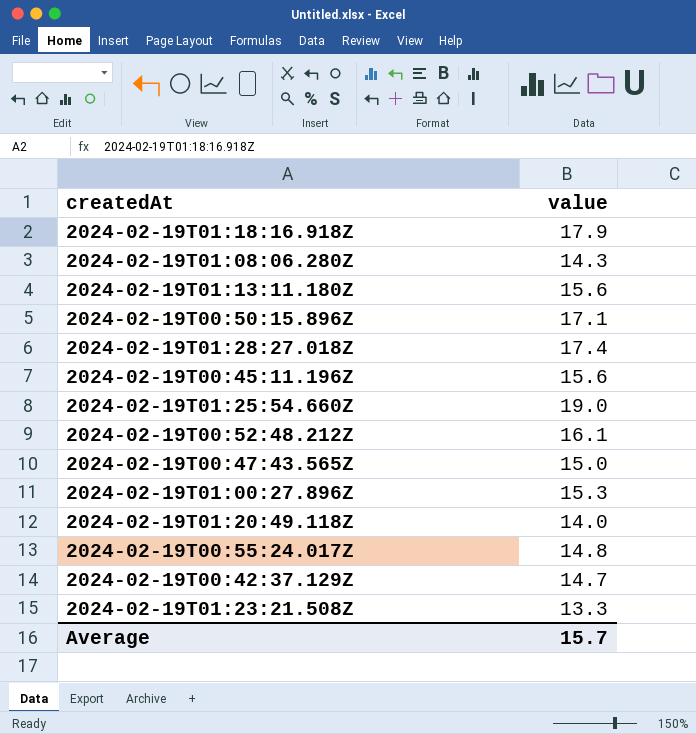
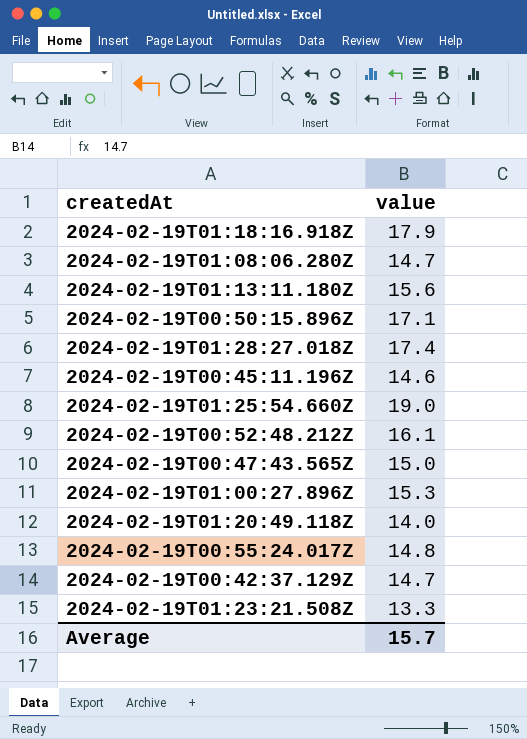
2024-02-19T01:08:06.280Z | value: 14.3 -> 14.7
2024-02-19T00:45:11.196Z | value: 15.6 -> 14.6

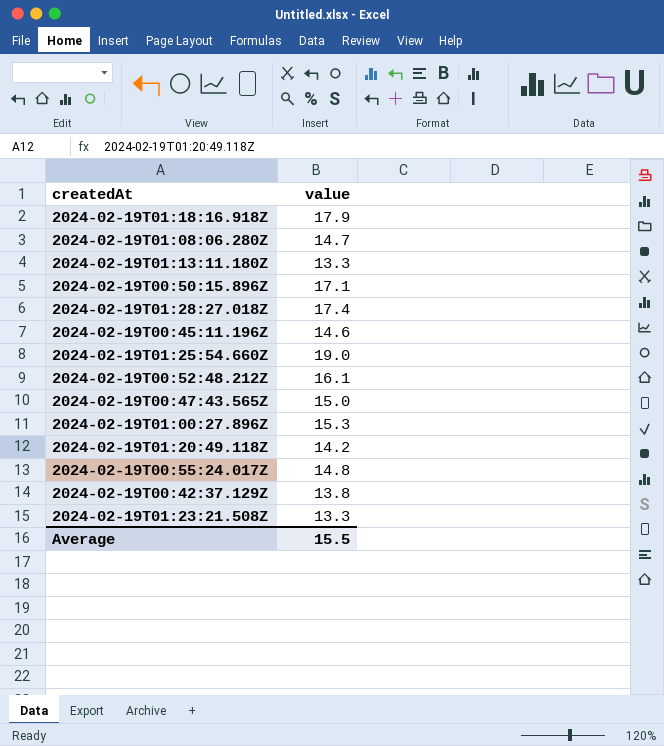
2024-02-19T01:13:11.180Z | value: 15.6 -> 13.3
2024-02-19T01:20:49.118Z | value: 14.0 -> 14.2
2024-02-19T00:42:37.129Z | value: 14.7 -> 13.8
Average | value: 15.7 -> 15.5

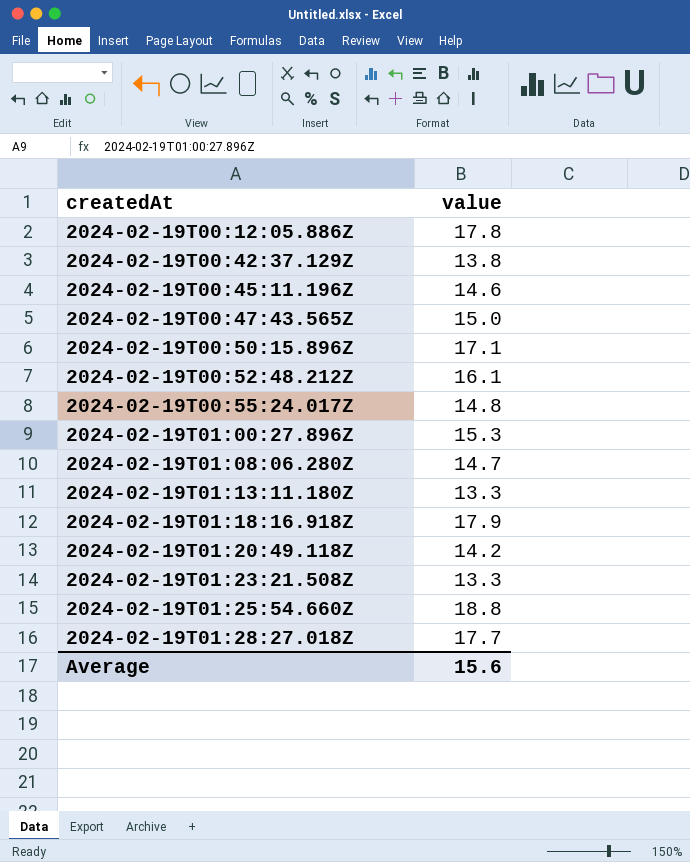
row order: none -> createdAt ascending
row 2024-02-19T00:12:05.886Z: none -> 17.8
2024-02-19T01:25:54.660Z | value: 19.0 -> 18.8
2024-02-19T01:28:27.018Z | value: 17.4 -> 17.7
Average | value: 15.5 -> 15.6

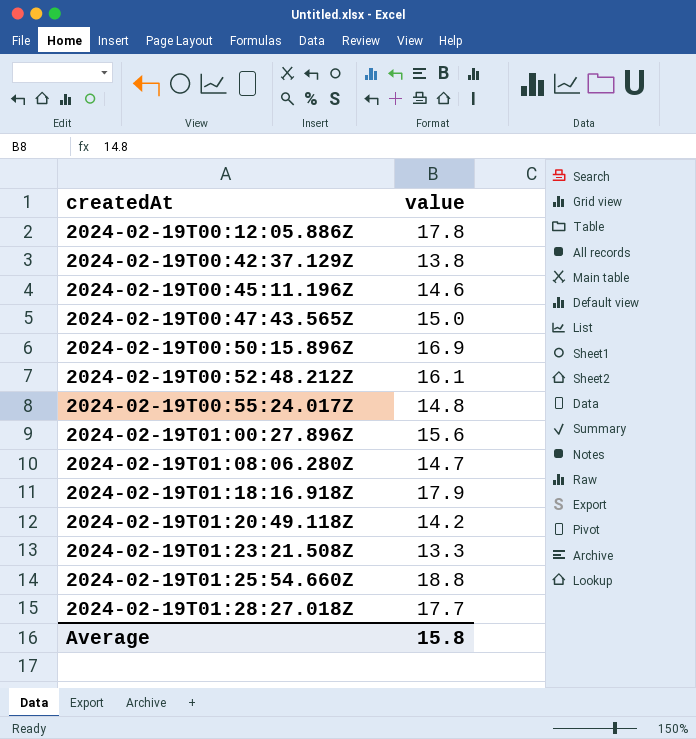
row 2024-02-19T01:13:11.180Z: 13.3 -> none
2024-02-19T00:50:15.896Z | value: 17.1 -> 16.9
2024-02-19T01:00:27.896Z | value: 15.3 -> 15.6
Average | value: 15.6 -> 15.8

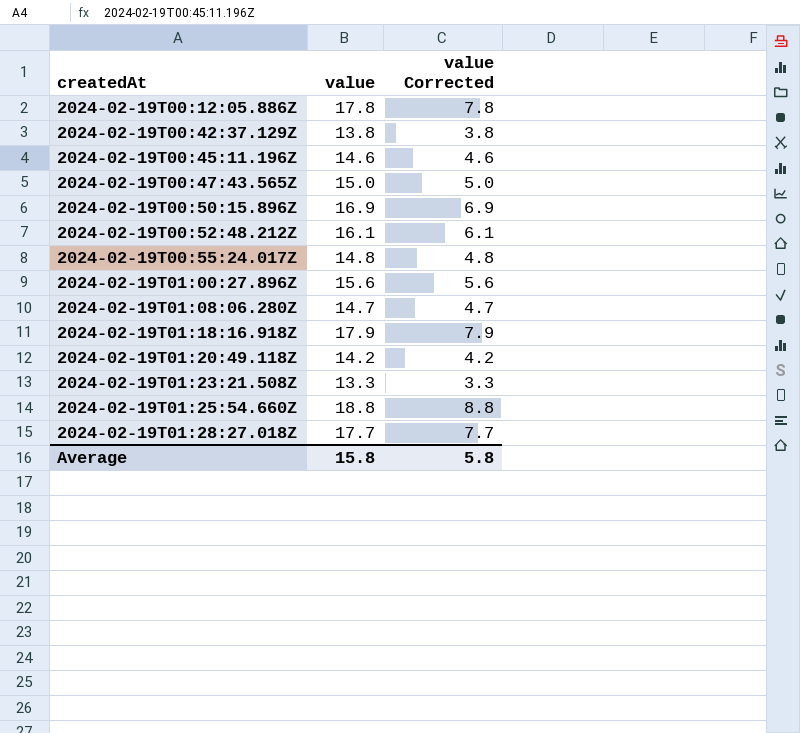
column value Corrected | formula: none -> [value] - 10

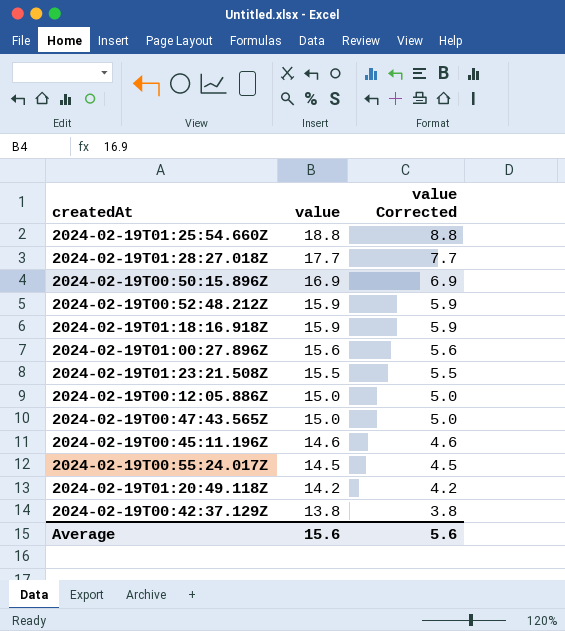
row order: createdAt ascending -> value descending
row 2024-02-19T01:08:06.280Z: 14.7 | 4.7 -> none
2024-02-19T00:52:48.212Z | value: 16.1 -> 15.9
2024-02-19T00:52:48.212Z | value Corrected: 6.1 -> 5.9
2024-02-19T01:18:16.918Z | value: 17.9 -> 15.9
2024-02-19T01:18:16.918Z | value Corrected: 7.9 -> 5.9
2024-02-19T01:23:21.508Z | value: 13.3 -> 15.5
2024-02-19T01:23:21.508Z | value Corrected: 3.3 -> 5.5
2024-02-19T00:12:05.886Z | value: 17.8 -> 15.0
2024-02-19T00:12:05.886Z | value Corrected: 7.8 -> 5.0
2024-02-19T00:55:24.017Z | value: 14.8 -> 14.5
2024-02-19T00:55:24.017Z | value Corrected: 4.8 -> 4.5
Average | value: 15.8 -> 15.6
Average | value Corrected: 5.8 -> 5.6

